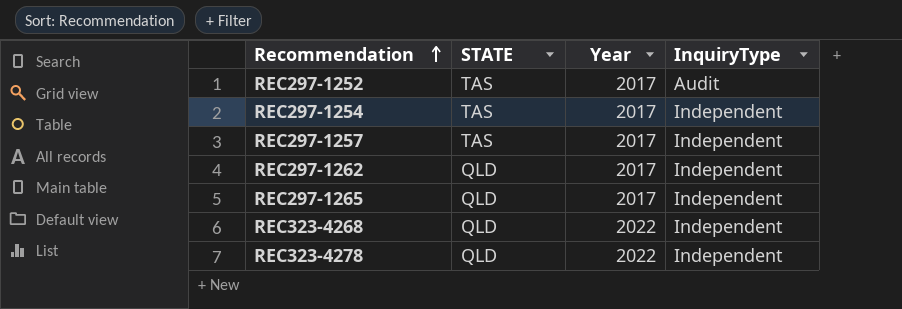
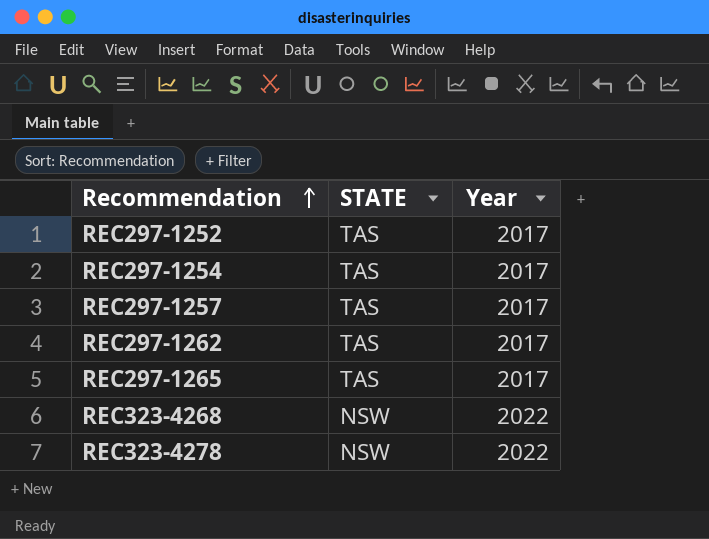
column InquiryType | position: 4 -> none
REC297-1262 | STATE: QLD -> TAS
REC297-1265 | STATE: QLD -> TAS
REC323-4268 | STATE: QLD -> NSW
REC323-4278 | STATE: QLD -> NSW

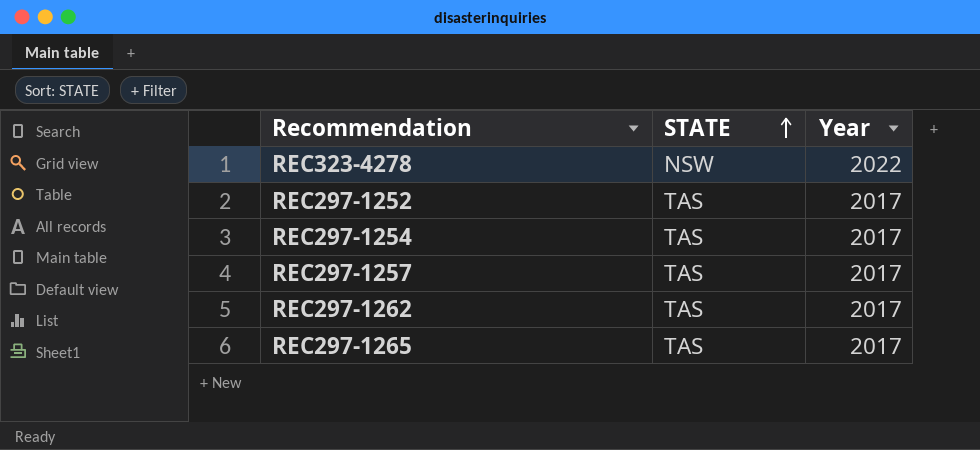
row order: Recommendation ascending -> STATE ascending
row REC323-4268: NSW | 2022 -> none

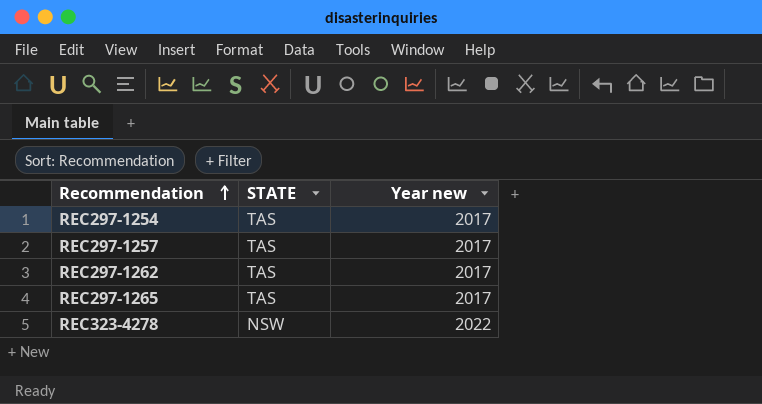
row order: STATE ascending -> Recommendation ascending
column name: Year -> Year new
row REC297-1252: TAS | 2017 -> none

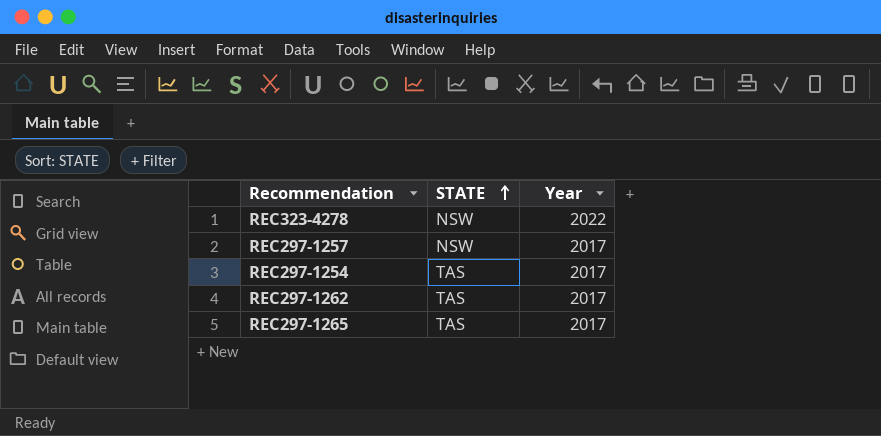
row order: Recommendation ascending -> STATE ascending
column name: Year new -> Year
REC297-1257 | STATE: TAS -> NSW

